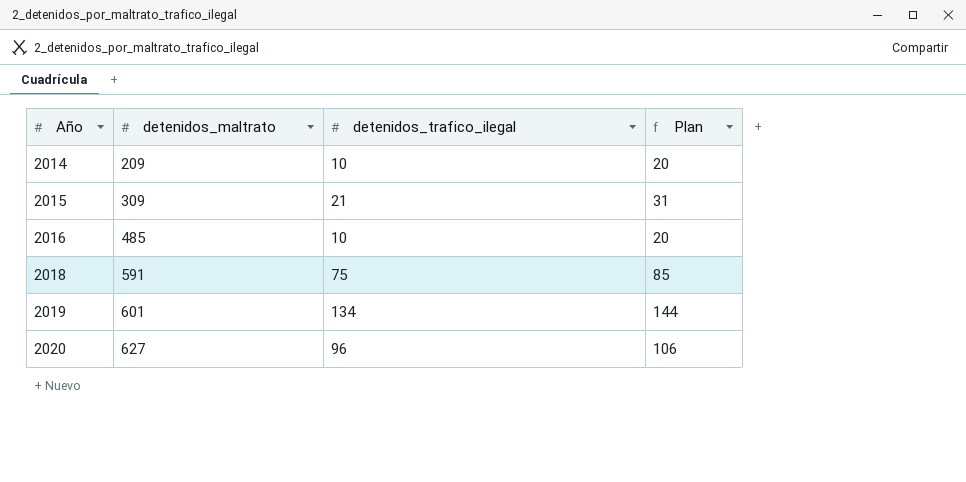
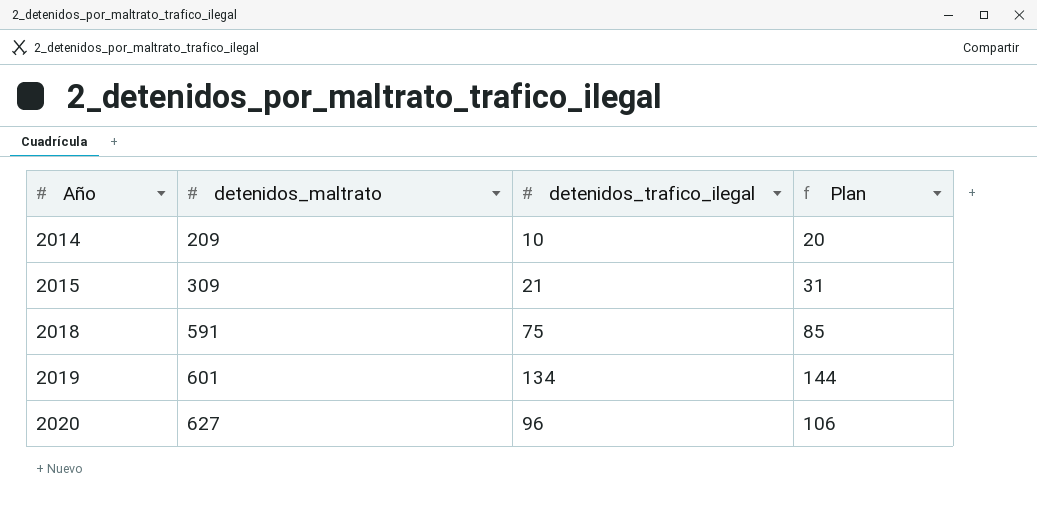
row 2016: 485 | 10 | 20 -> none

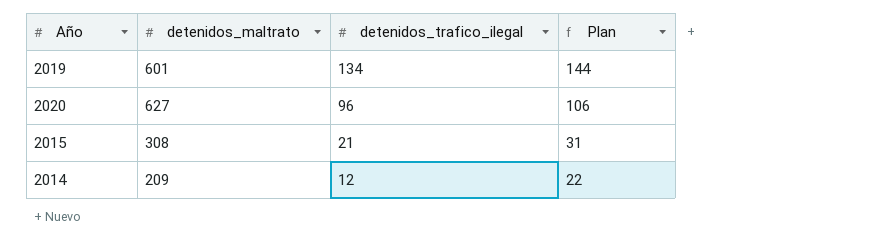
row order: Año ascending -> detenidos_trafico_ilegal descending
row 2018: 591 | 75 | 85 -> none
2015 | detenidos_maltrato: 309 -> 308
2014 | detenidos_trafico_ilegal: 10 -> 12
2014 | Plan: 20 -> 22

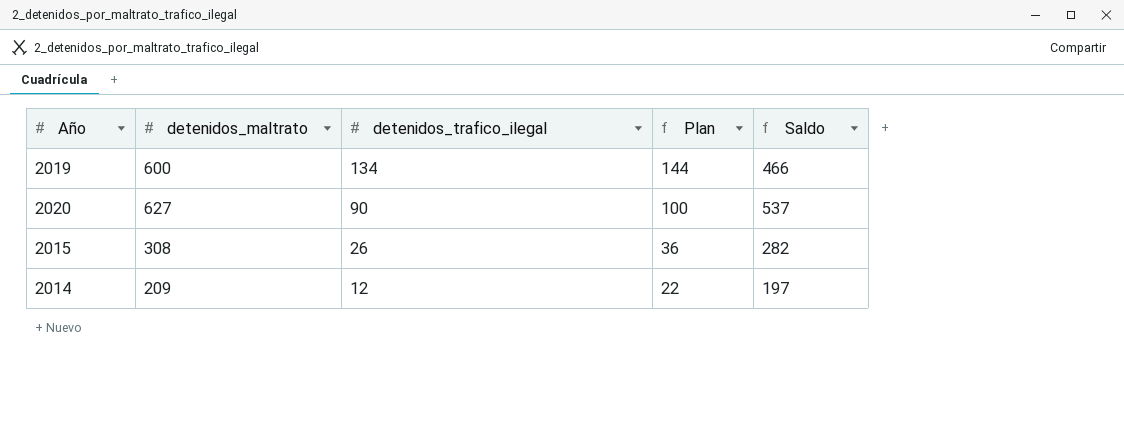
column Saldo | formula: none -> [detenidos_maltrato] - [detenidos_trafico_ilegal]
2019 | detenidos_maltrato: 601 -> 600
2020 | detenidos_trafico_ilegal: 96 -> 90
2020 | Plan: 106 -> 100
2015 | detenidos_trafico_ilegal: 21 -> 26
2015 | Plan: 31 -> 36

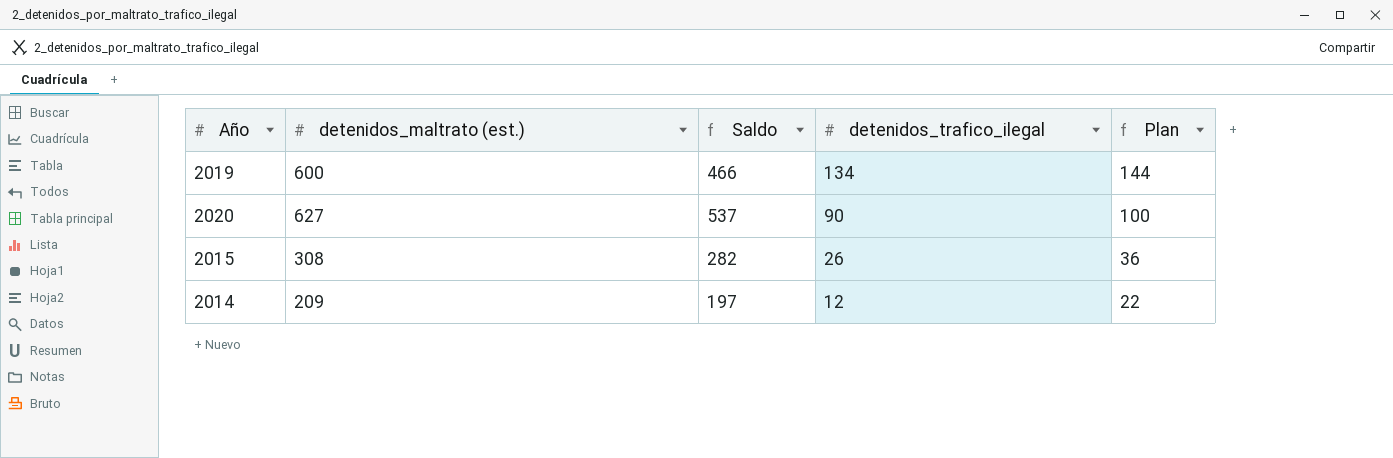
column name: detenidos_maltrato -> detenidos_maltrato (est.)
column Saldo | position: 5 -> 3

